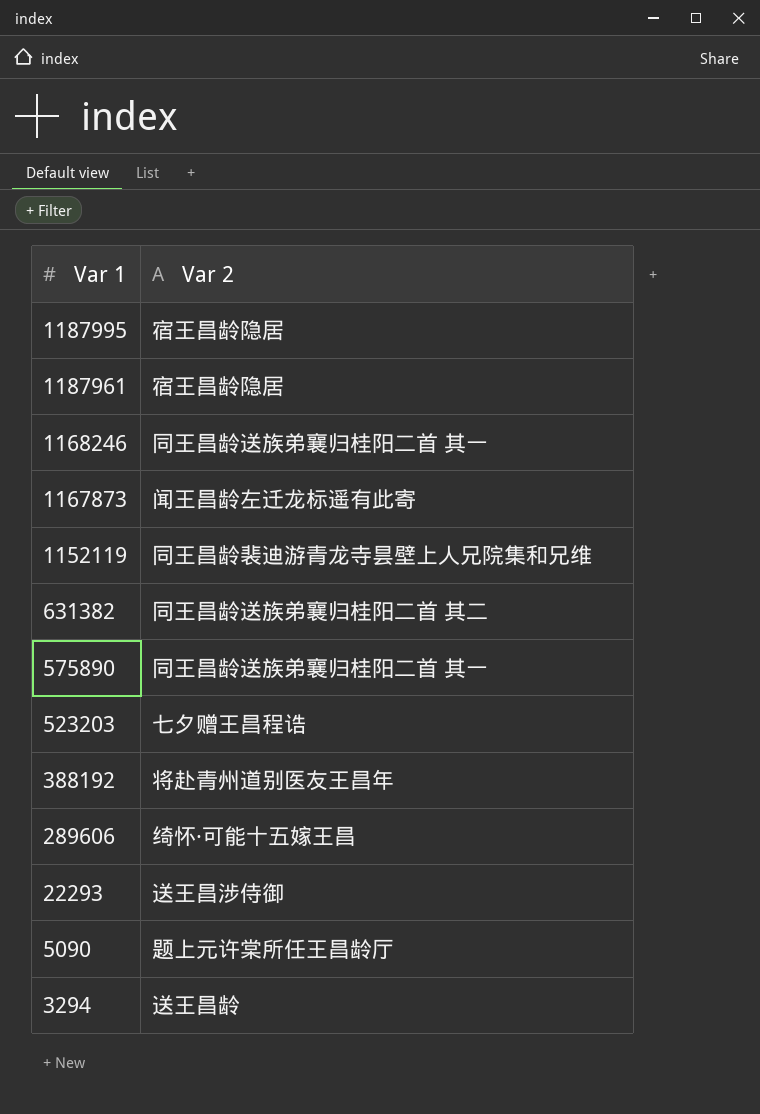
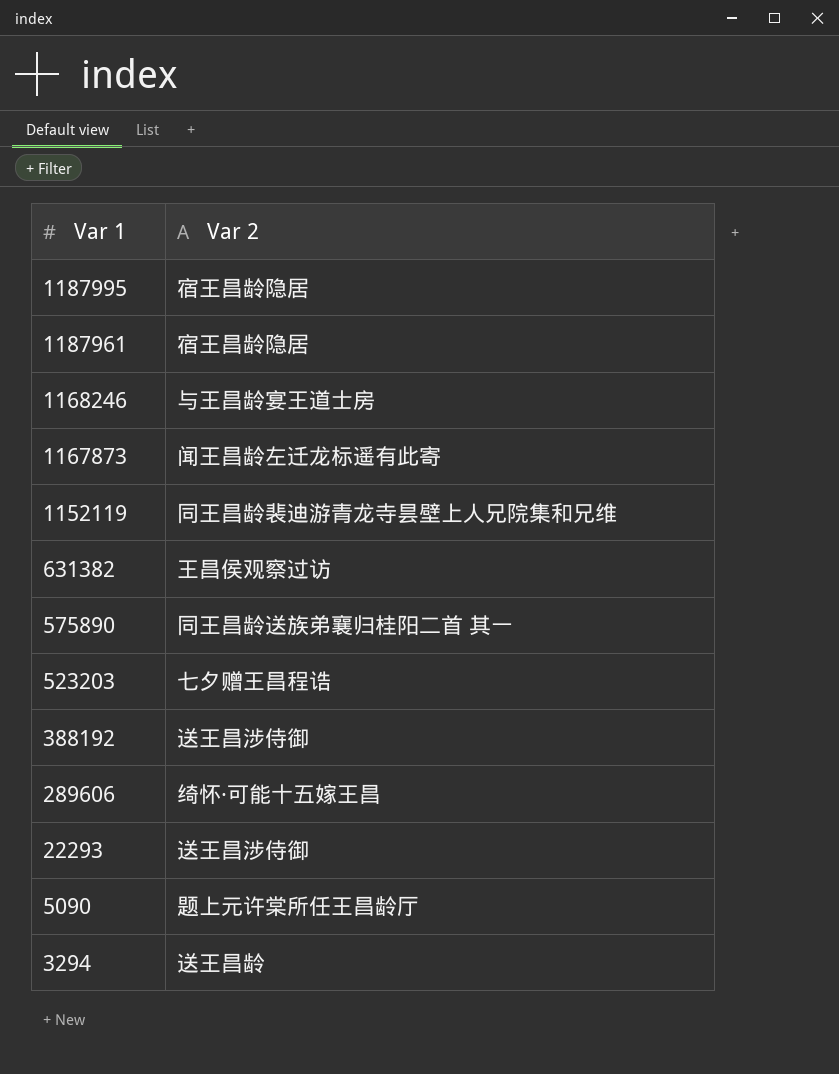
1168246 | Var 2: 同王昌龄送族弟襄归桂阳二首 其一 -> 与王昌龄宴王道士房
631382 | Var 2: 同王昌龄送族弟襄归桂阳二首 其二 -> 王昌侯观察过访
388192 | Var 2: 将赴青州道别医友王昌年 -> 送王昌涉侍御

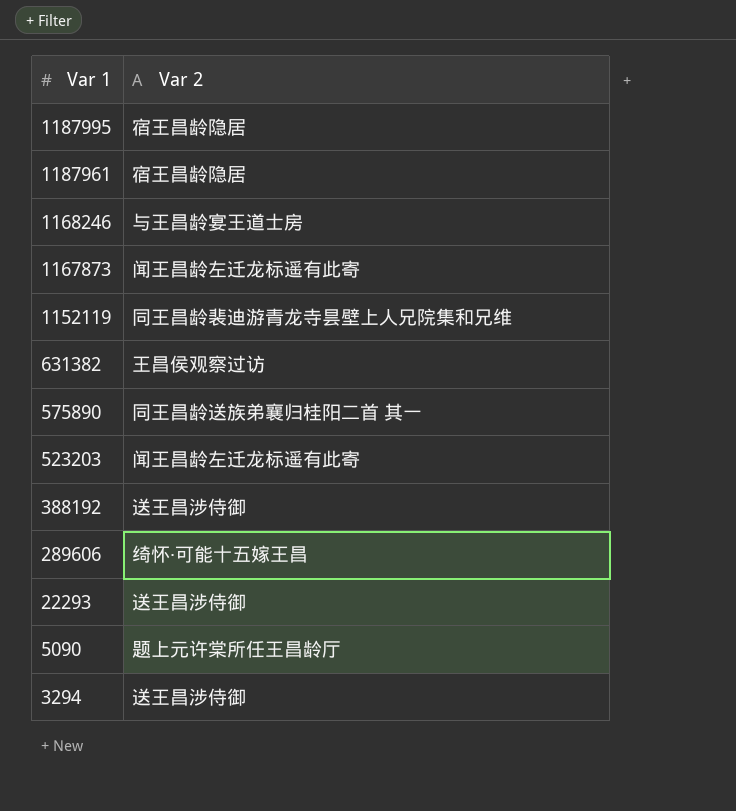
523203 | Var 2: 七夕赠王昌程诰 -> 闻王昌龄左迁龙标遥有此寄
3294 | Var 2: 送王昌龄 -> 送王昌涉侍御

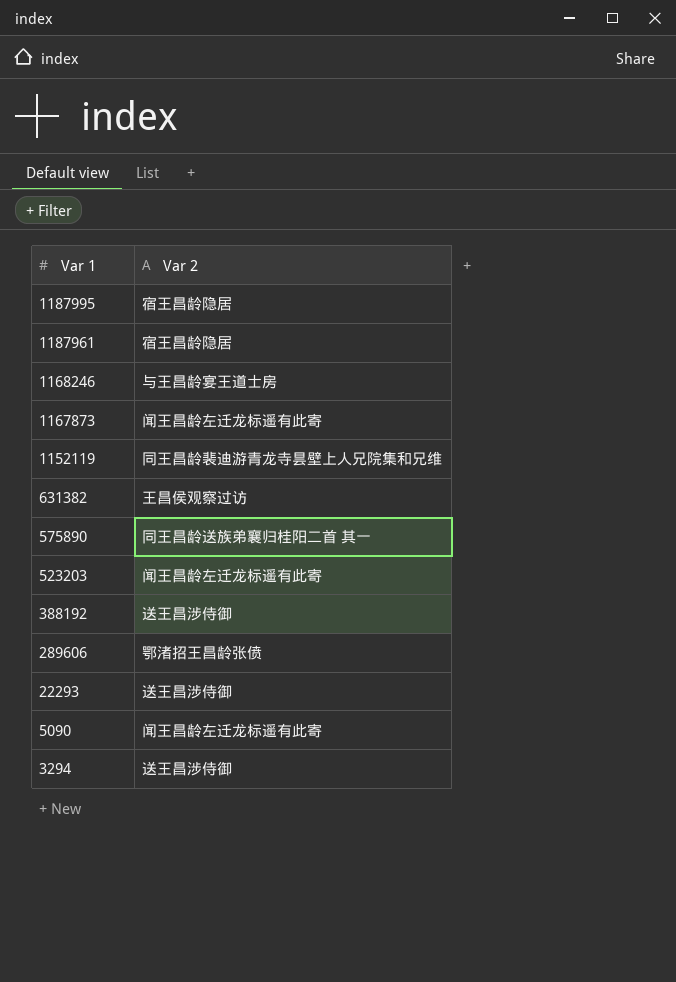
289606 | Var 2: 绮怀·可能十五嫁王昌 -> 鄂渚招王昌龄张偾
5090 | Var 2: 题上元许棠所任王昌龄厅 -> 闻王昌龄左迁龙标遥有此寄

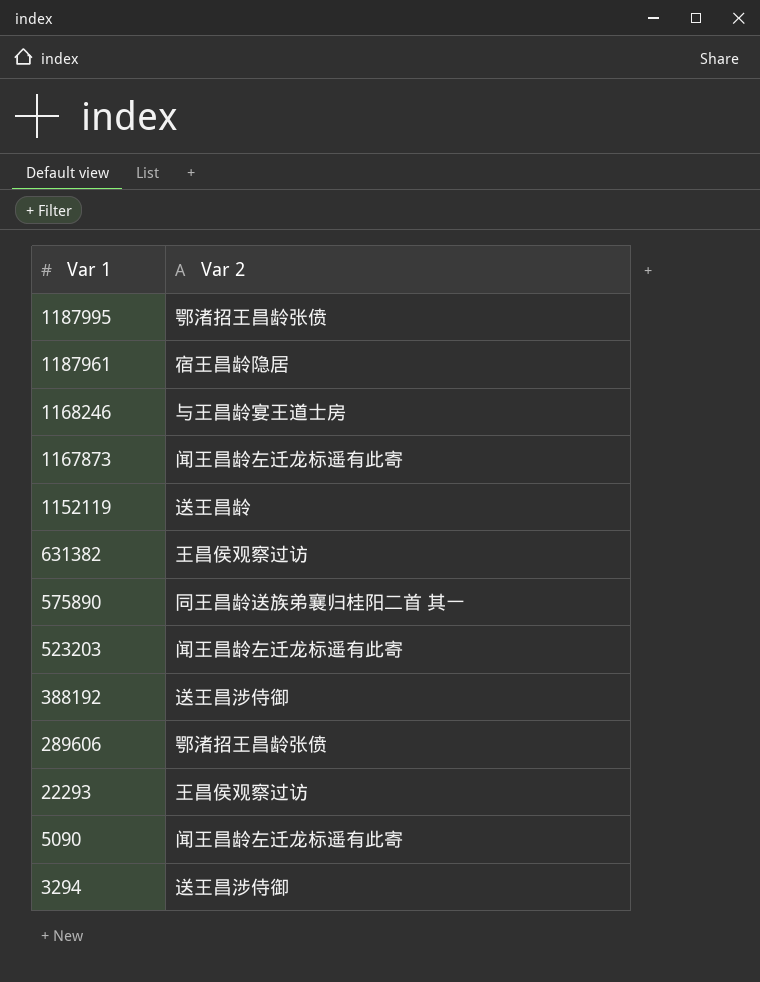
1187995 | Var 2: 宿王昌龄隐居 -> 鄂渚招王昌龄张偾
1152119 | Var 2: 同王昌龄裴迪游青龙寺昙壁上人兄院集和兄维 -> 送王昌龄
22293 | Var 2: 送王昌涉侍御 -> 王昌侯观察过访

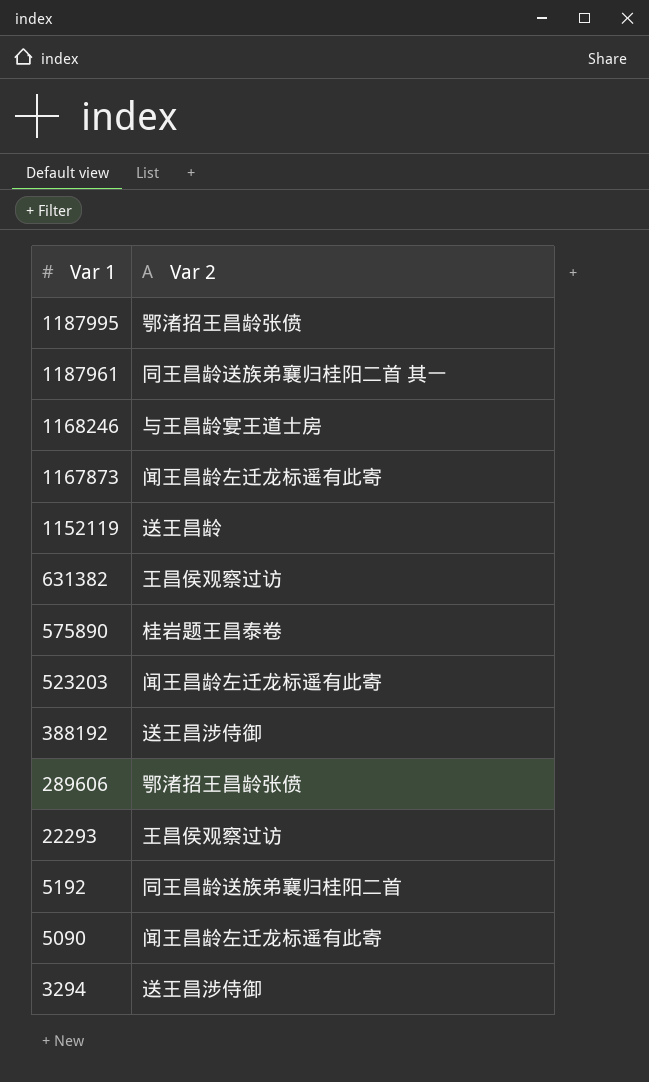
1187961 | Var 2: 宿王昌龄隐居 -> 同王昌龄送族弟襄归桂阳二首 其一
575890 | Var 2: 同王昌龄送族弟襄归桂阳二首 其一 -> 桂岩题王昌泰卷
row 5192: none -> 同王昌龄送族弟襄归桂阳二首

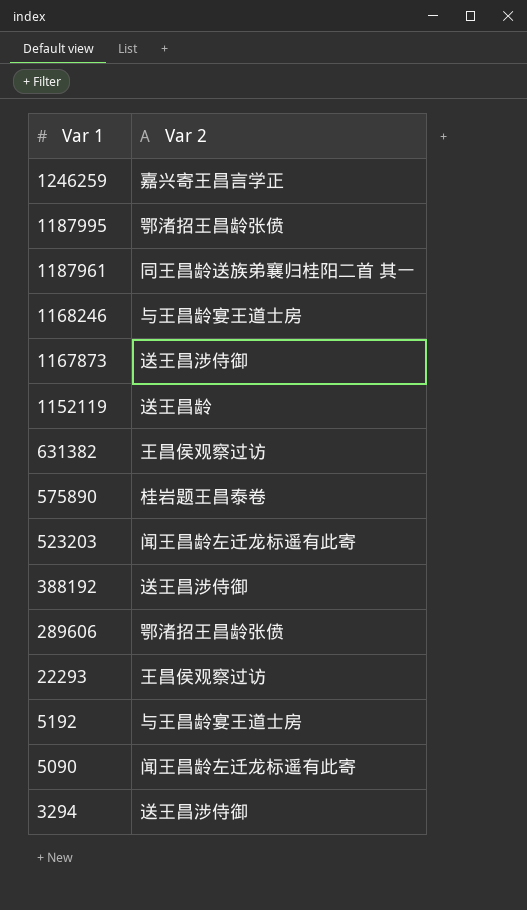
row 1246259: none -> 嘉兴寄王昌言学正
1167873 | Var 2: 闻王昌龄左迁龙标遥有此寄 -> 送王昌涉侍御
5192 | Var 2: 同王昌龄送族弟襄归桂阳二首 -> 与王昌龄宴王道士房

